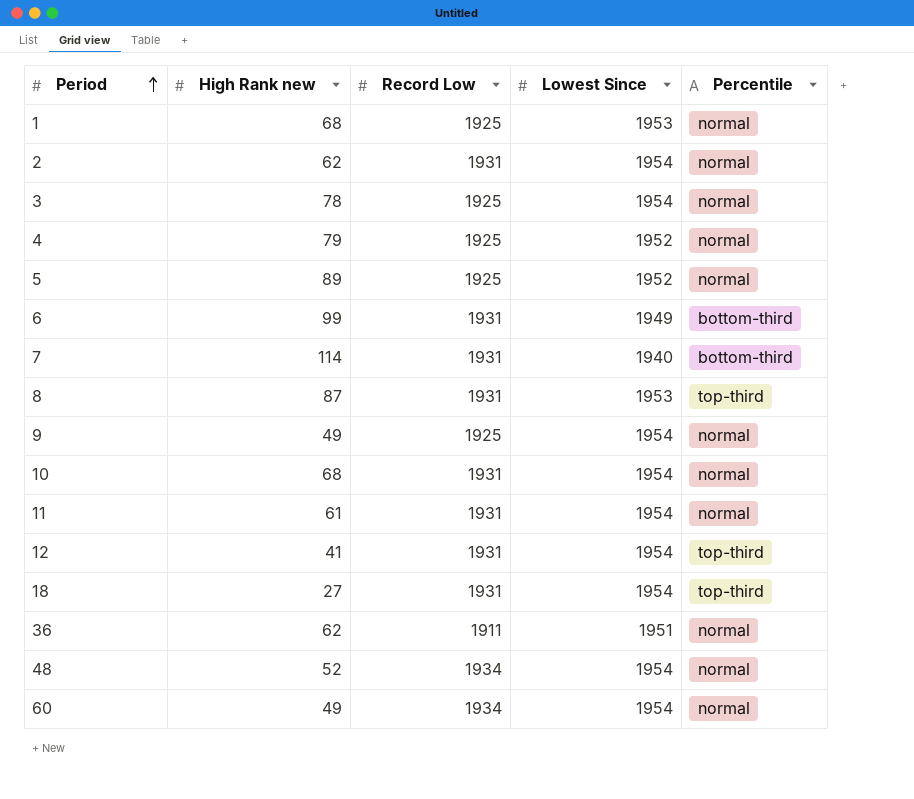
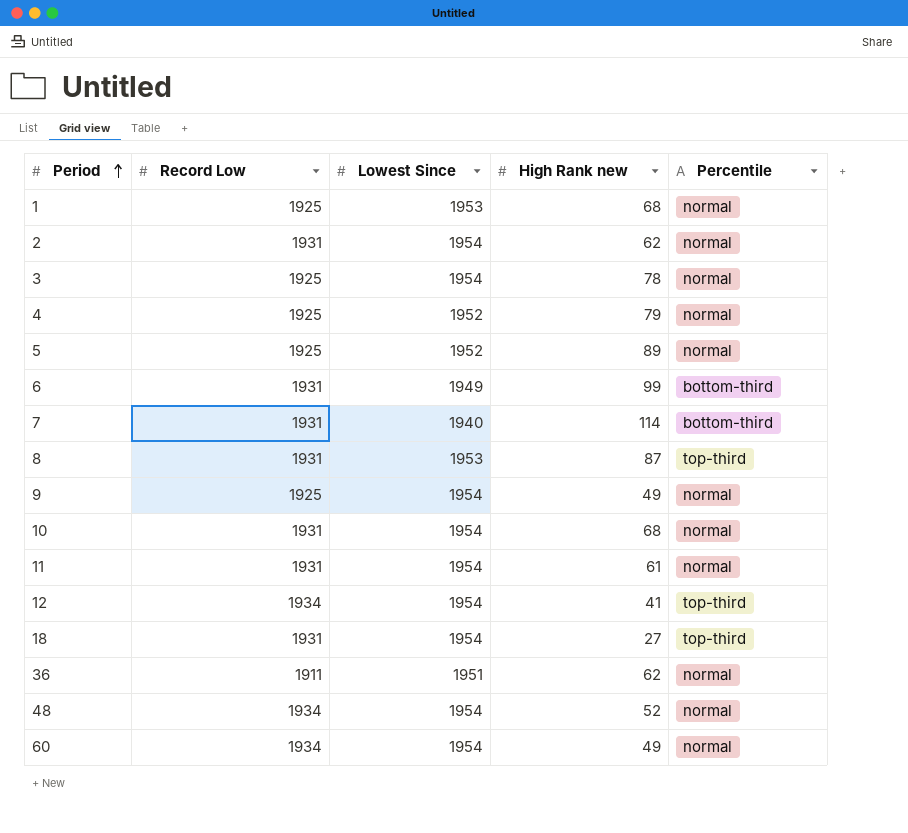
column High Rank new | position: 2 -> 4
12 | Record Low: 1931 -> 1934

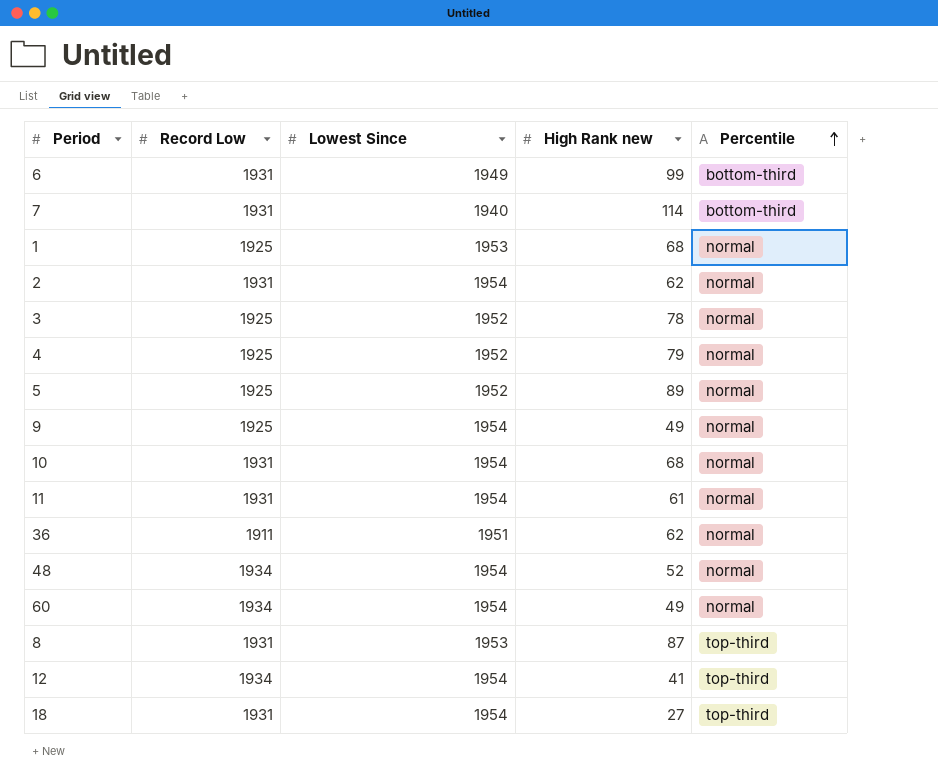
row order: Period ascending -> Percentile ascending
3 | Lowest Since: 1954 -> 1952

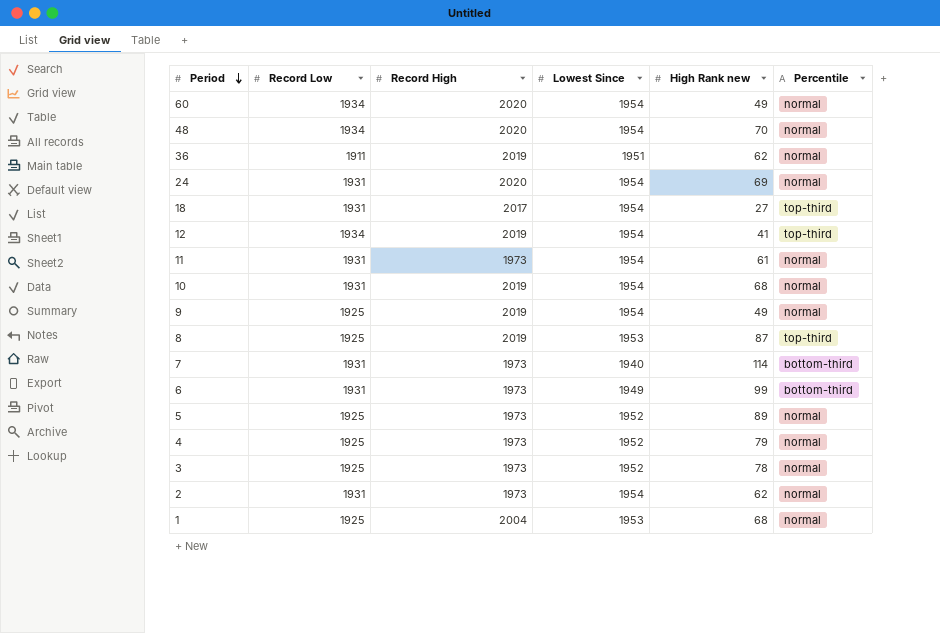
row order: Percentile ascending -> Period descending
column Record High | position: none -> 3
48 | High Rank new: 52 -> 70
row 24: none -> 1931 | 2020 | 1954 | 69 | normal
8 | Record Low: 1931 -> 1925

